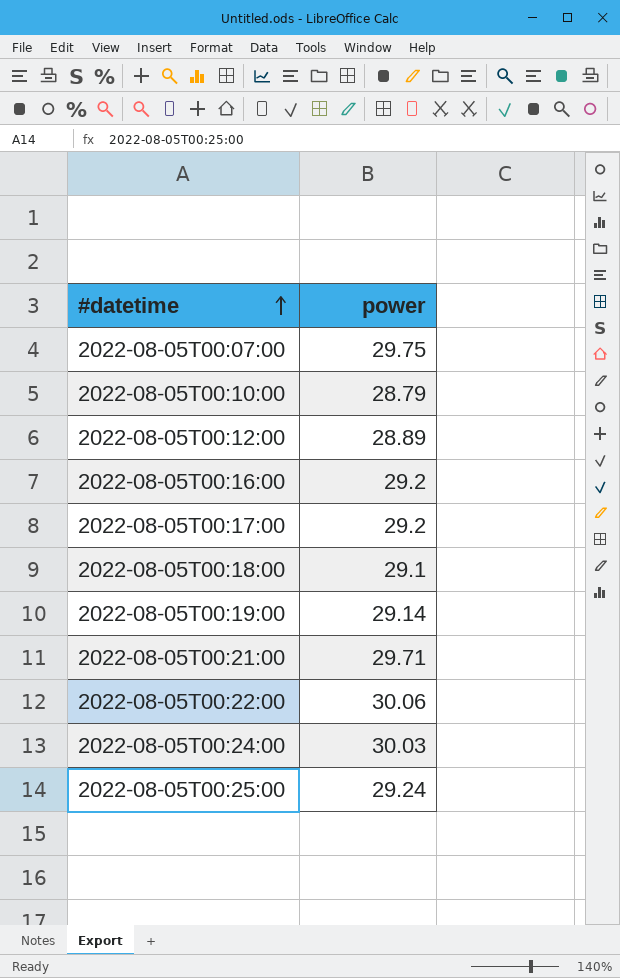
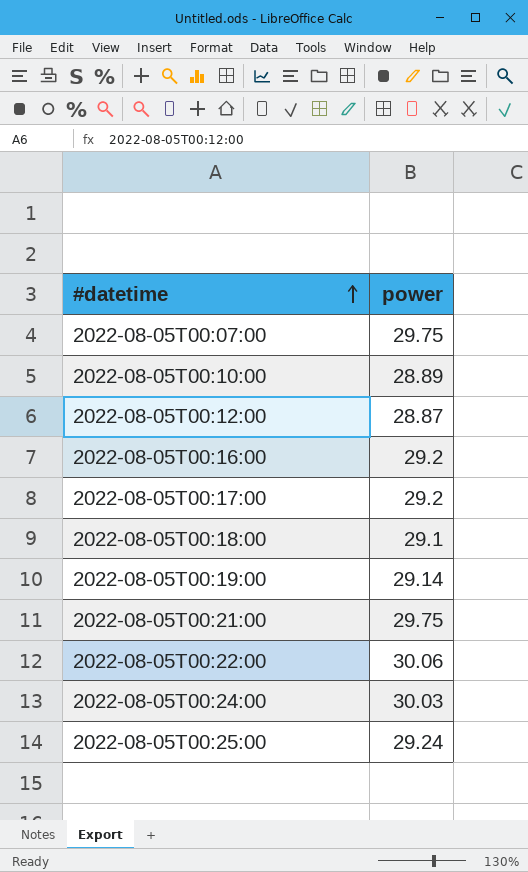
2022-08-05T00:10:00 | power: 28.79 -> 28.89
2022-08-05T00:12:00 | power: 28.89 -> 28.87
2022-08-05T00:21:00 | power: 29.71 -> 29.75

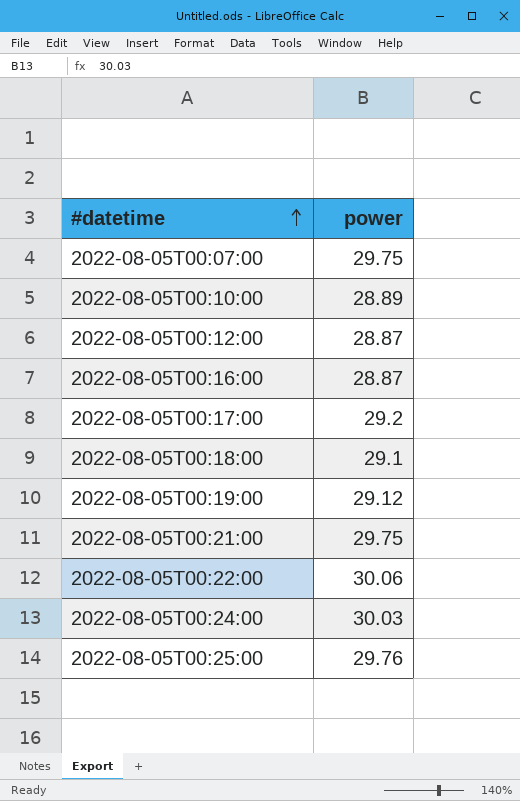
2022-08-05T00:16:00 | power: 29.2 -> 28.87
2022-08-05T00:19:00 | power: 29.14 -> 29.12
2022-08-05T00:25:00 | power: 29.24 -> 29.76

